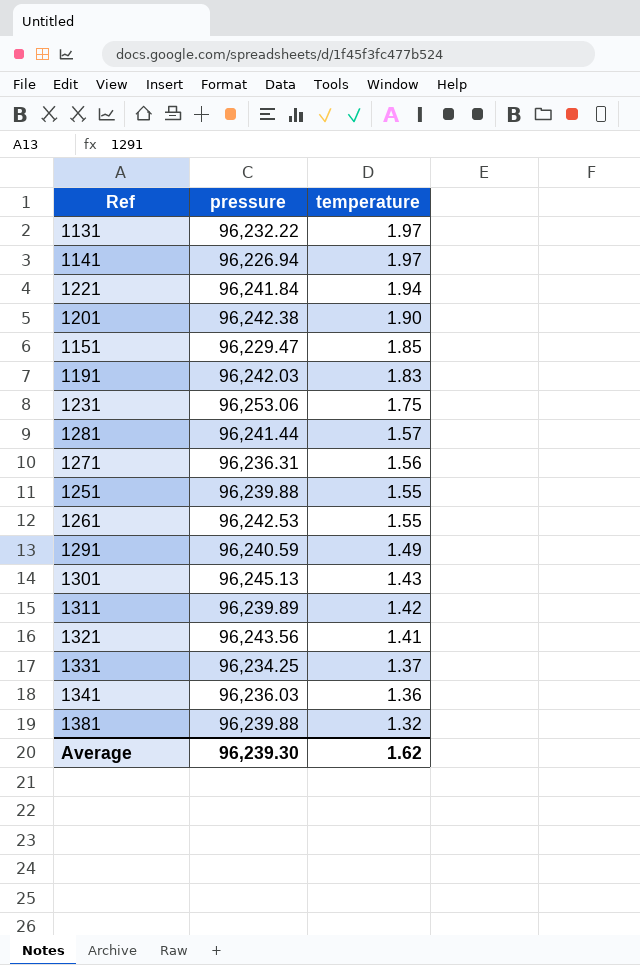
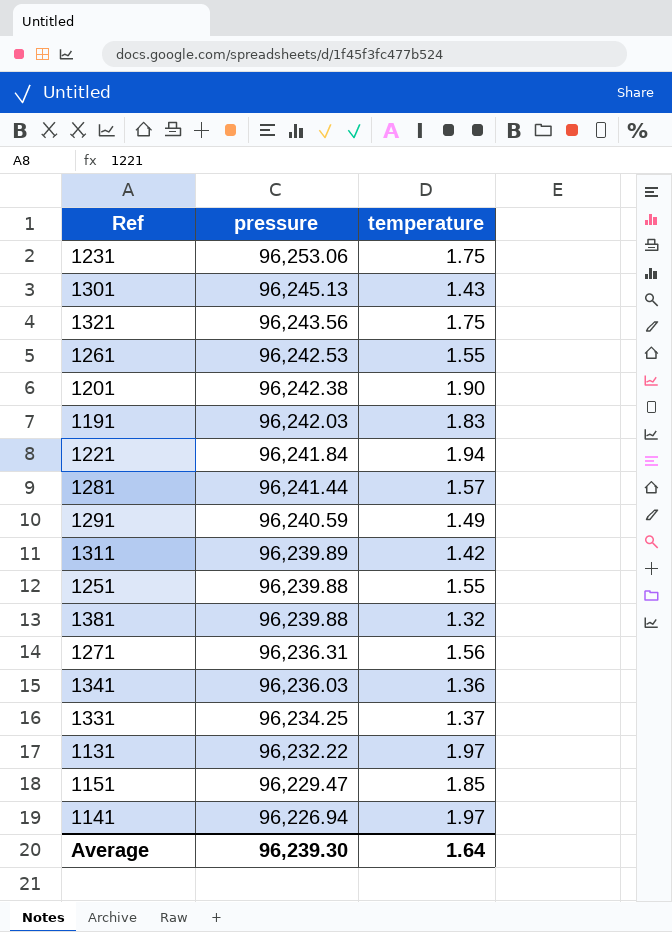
row order: temperature descending -> pressure descending
1321 | temperature: 1.41 -> 1.75
Average | temperature: 1.62 -> 1.64

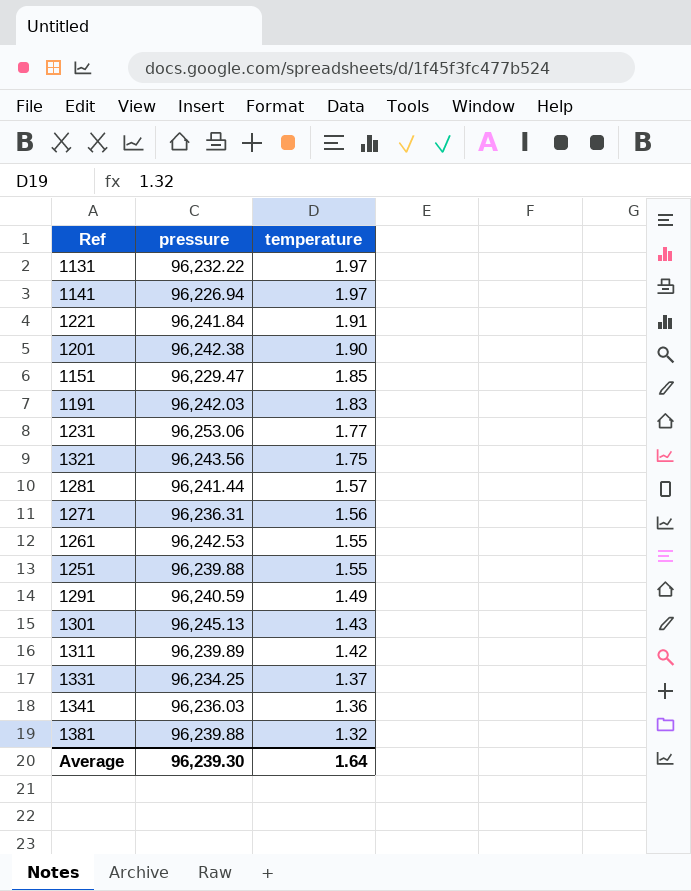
row order: pressure descending -> temperature descending
1221 | temperature: 1.94 -> 1.91
1231 | temperature: 1.75 -> 1.77

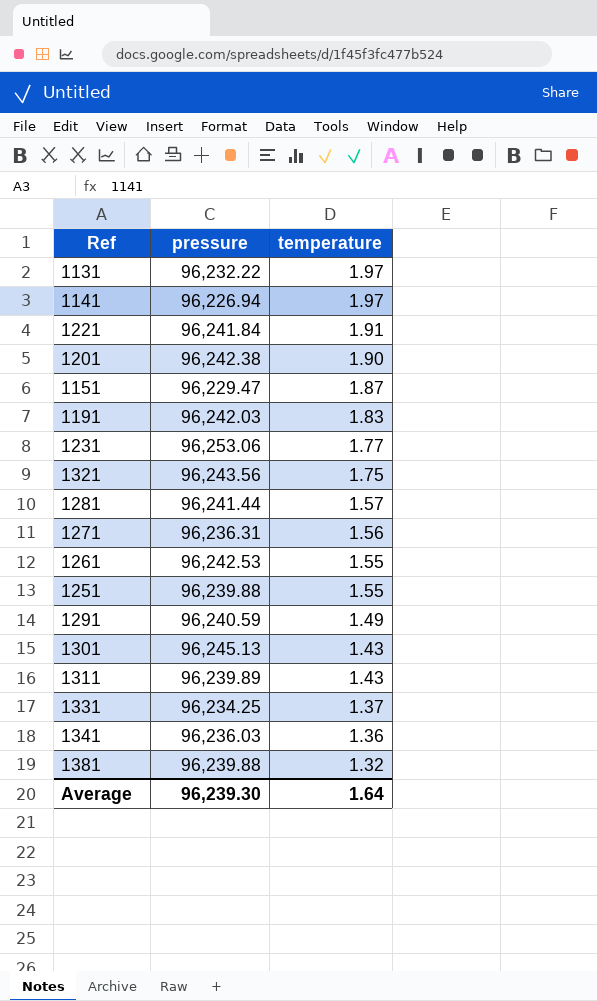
1151 | temperature: 1.85 -> 1.87
1311 | temperature: 1.42 -> 1.43

